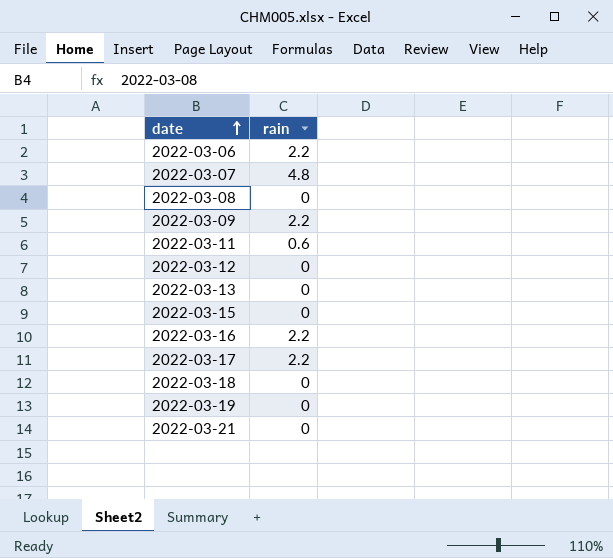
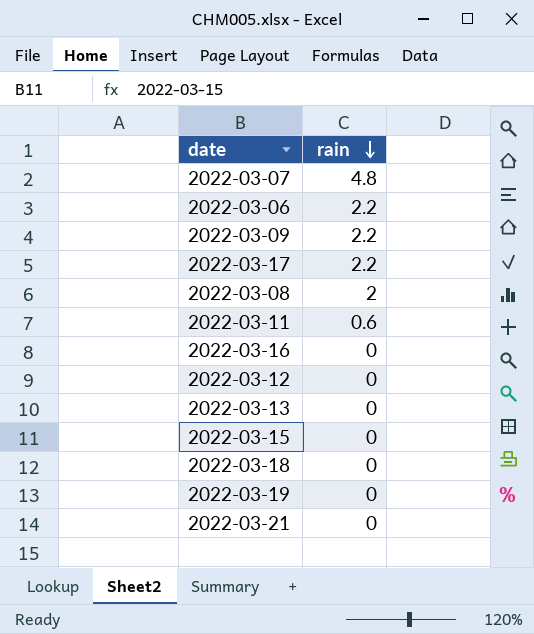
row order: date ascending -> rain descending
2022-03-08 | rain: 0 -> 2
2022-03-16 | rain: 2.2 -> 0

